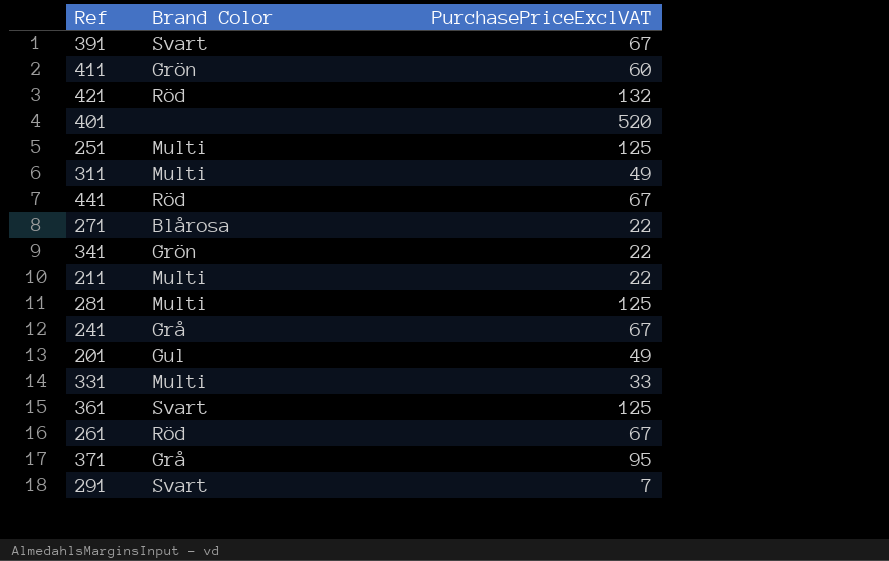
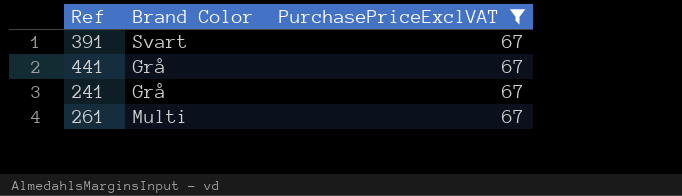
filter: none -> PurchasePriceExclVAT = 67
441 | Brand Color: Röd -> Grå
261 | Brand Color: Röd -> Multi

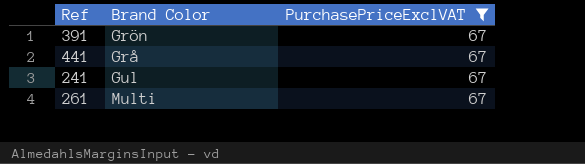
391 | Brand Color: Svart -> Grön
241 | Brand Color: Grå -> Gul

